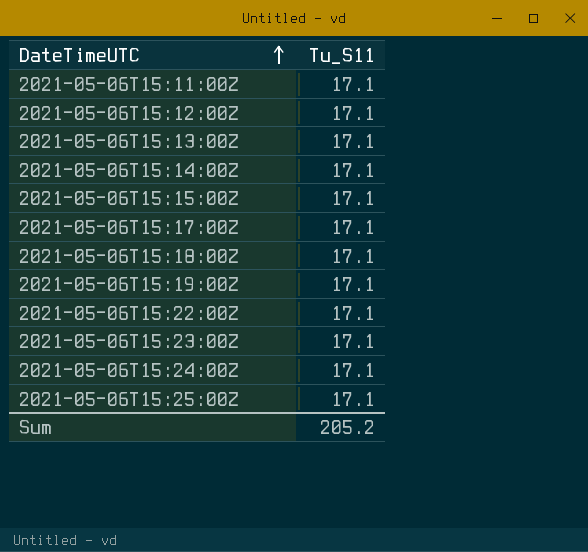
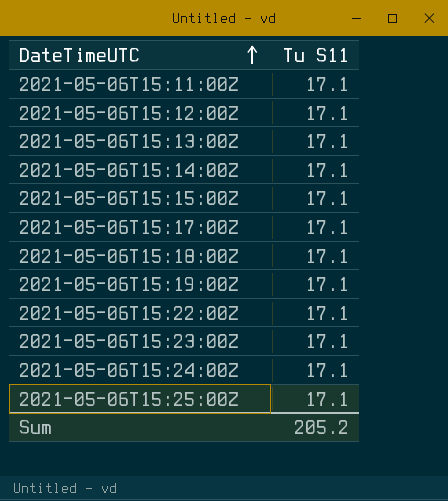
column name: Tu_S11 -> Tu S11

